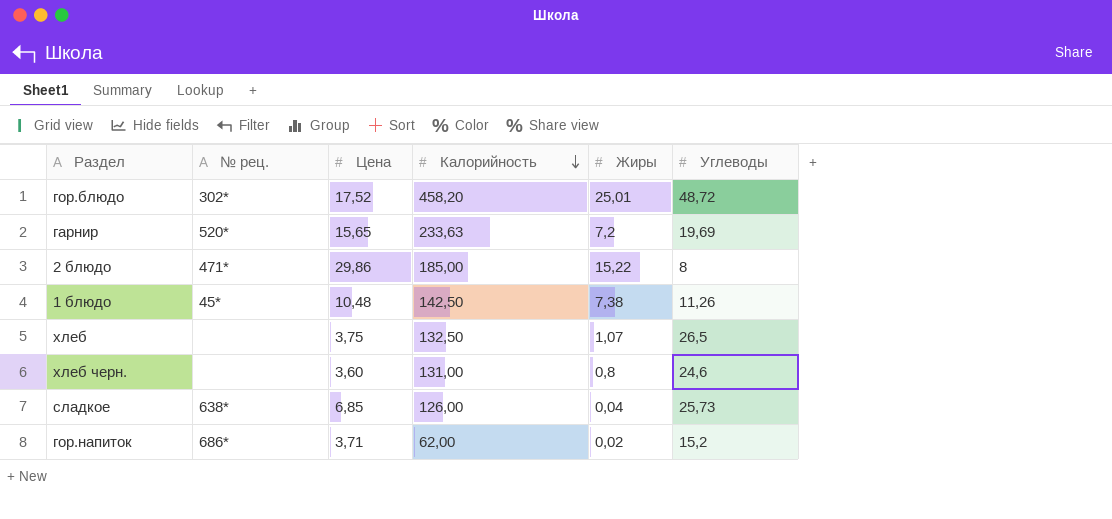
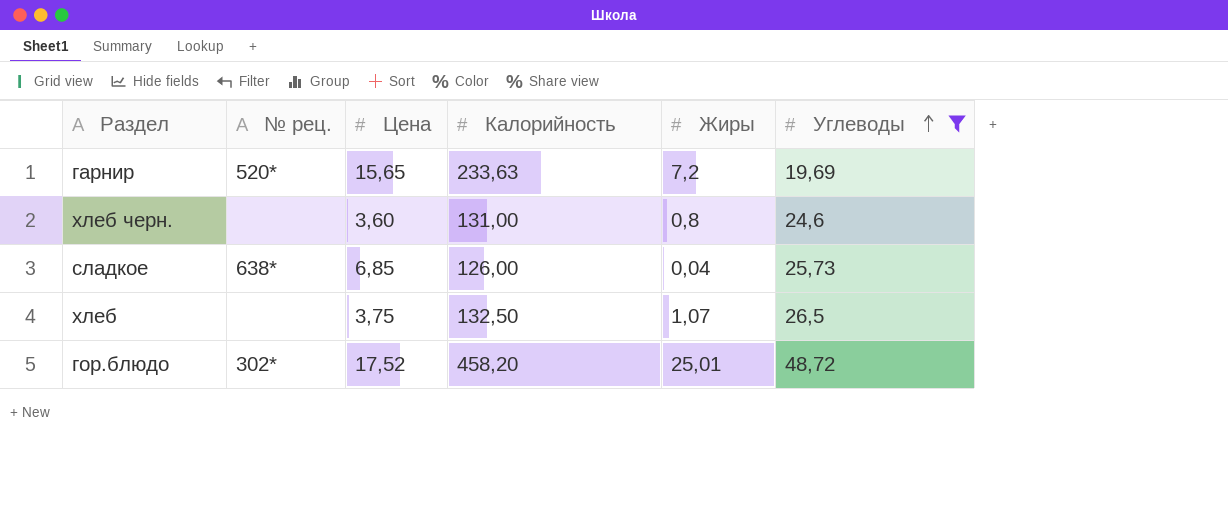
filter: none -> Углеводы >= 19,69
row order: Калорийность descending -> Углеводы ascending

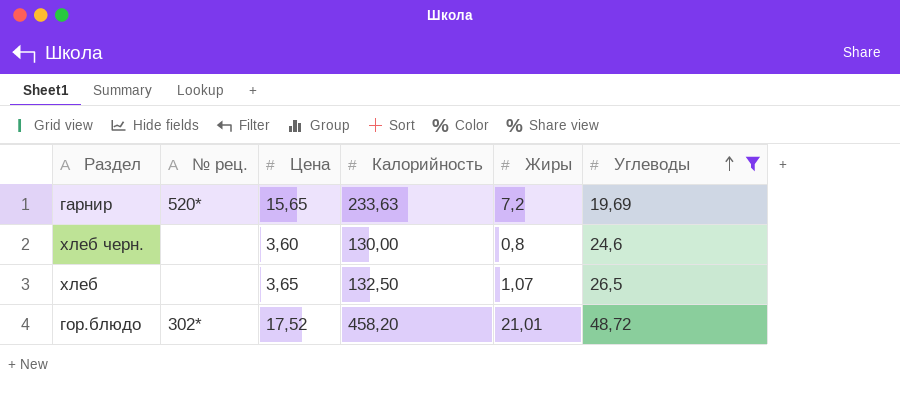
row сладкое: 638* | 6,85 | 126,00 | 0,04 | 25,73 -> none
хлеб черн. | Калорийность: 131,00 -> 130,00
хлеб | Цена: 3,75 -> 3,65
гор.блюдо | Жиры: 25,01 -> 21,01

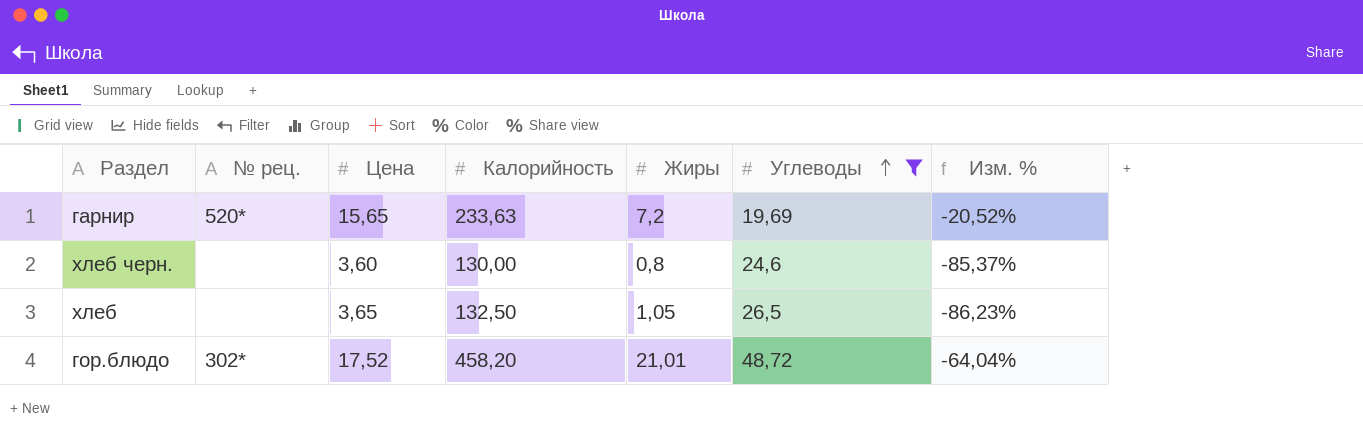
column Изм. % | formula: none -> ([Цена] - [Углеводы]) / [Углеводы]
хлеб | Жиры: 1,07 -> 1,05

